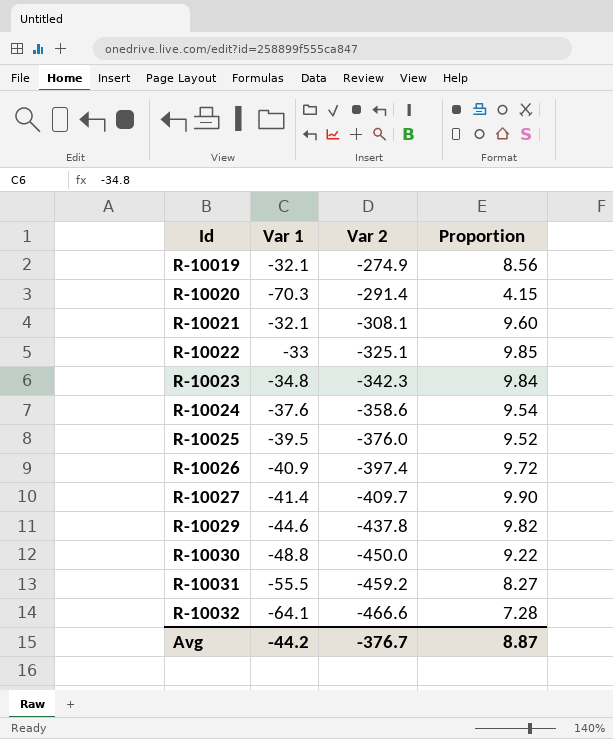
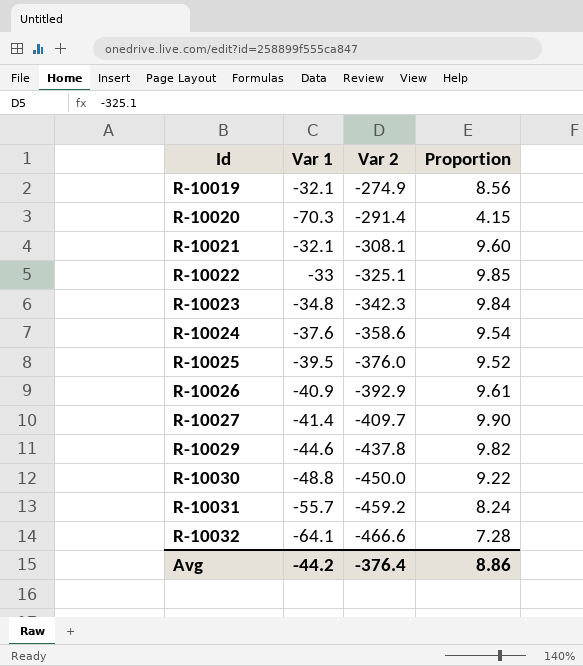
R-10026 | Var 2: -397.4 -> -392.9
R-10026 | Proportion: 9.72 -> 9.61
R-10031 | Var 1: -55.5 -> -55.7
R-10031 | Proportion: 8.27 -> 8.24
Avg | Var 2: -376.7 -> -376.4
Avg | Proportion: 8.87 -> 8.86

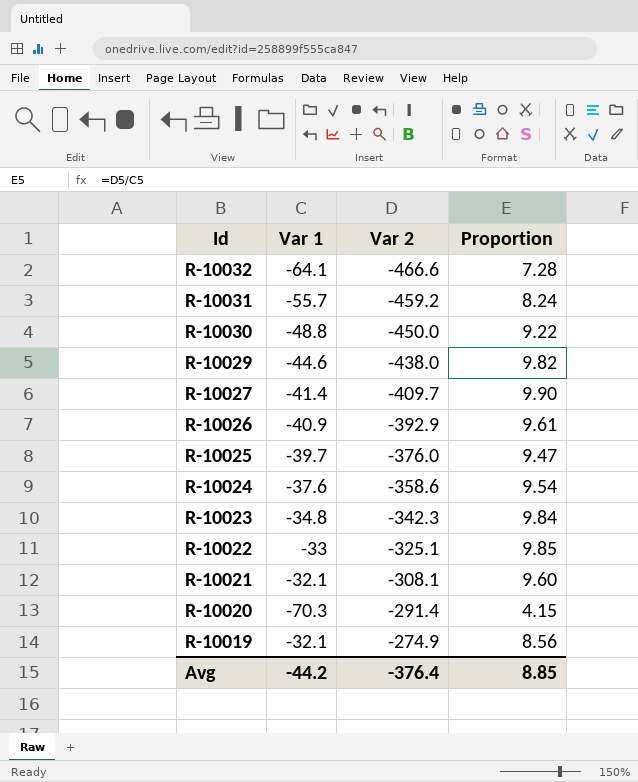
row order: Id ascending -> Id descending
R-10029 | Var 2: -437.8 -> -438.0
R-10025 | Var 1: -39.5 -> -39.7
R-10025 | Proportion: 9.52 -> 9.47
Avg | Proportion: 8.86 -> 8.85

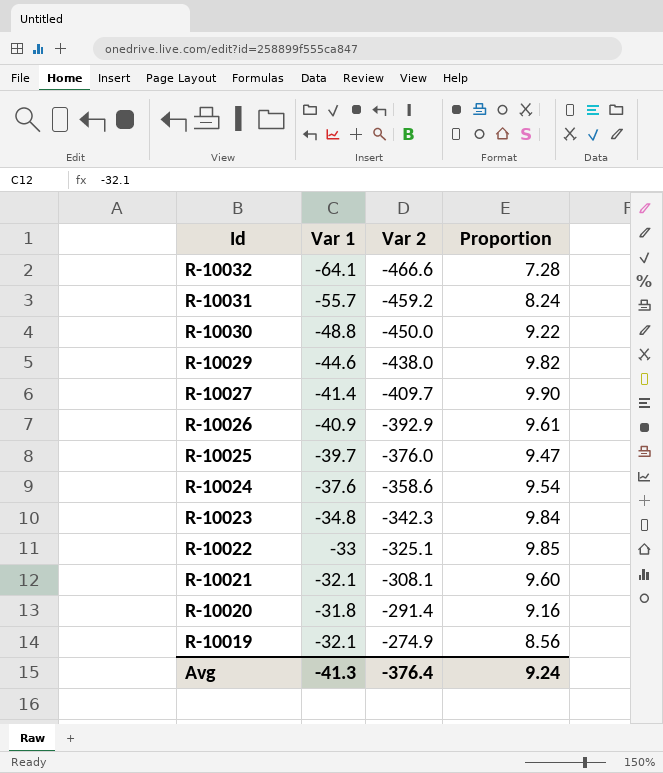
R-10020 | Var 1: -70.3 -> -31.8
R-10020 | Proportion: 4.15 -> 9.16
Avg | Var 1: -44.2 -> -41.3
Avg | Proportion: 8.85 -> 9.24

